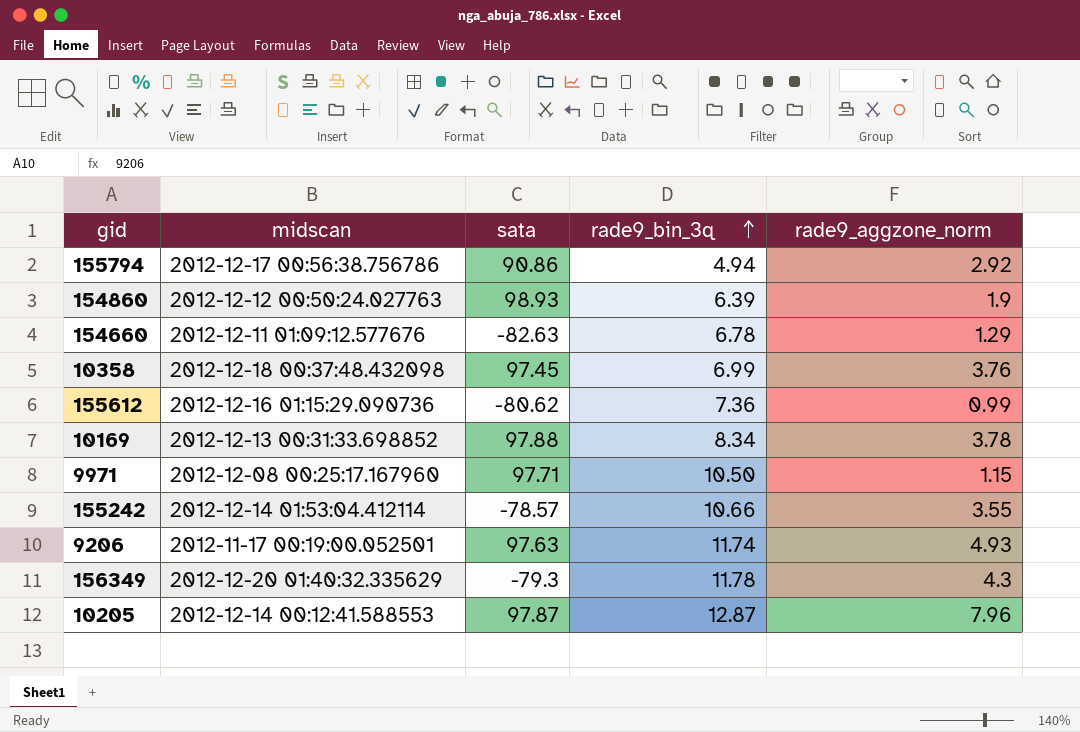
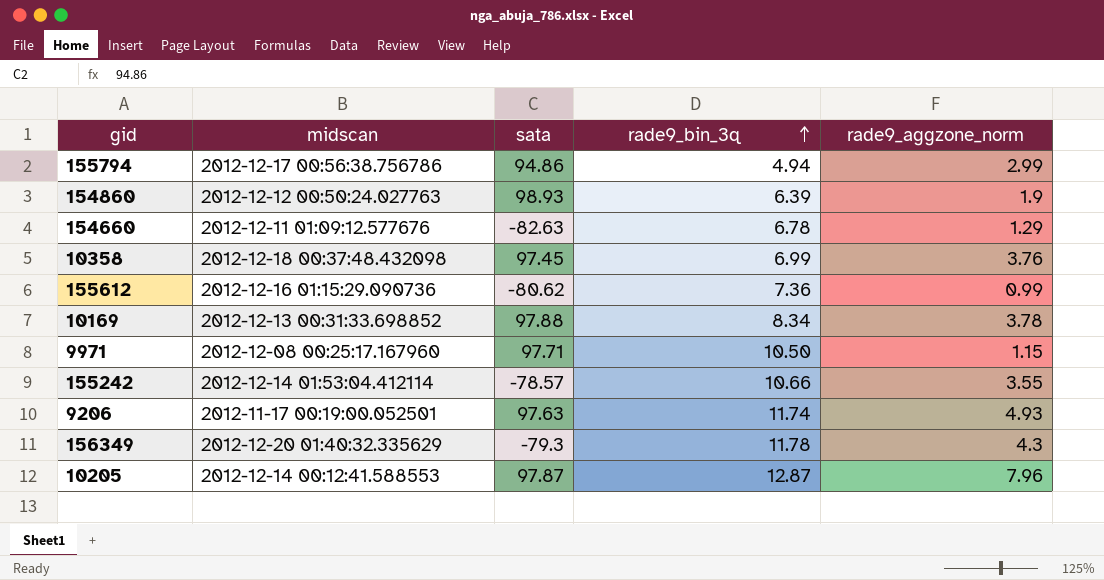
155794 | sata: 90.86 -> 94.86
155794 | rade9_aggzone_norm: 2.92 -> 2.99

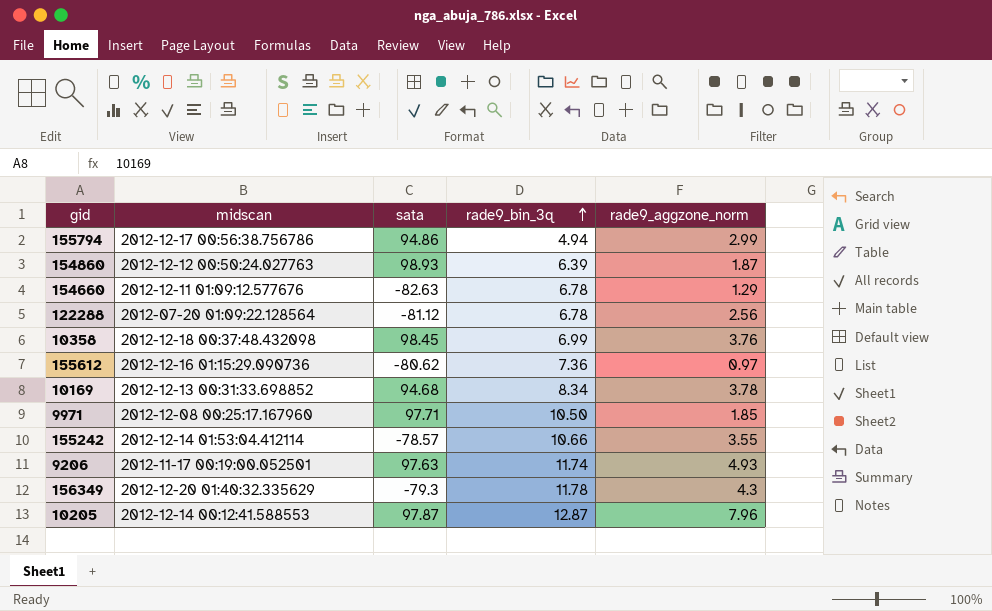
154860 | rade9_aggzone_norm: 1.9 -> 1.87
row 122288: none -> 2012-07-20 01:09:22.128564 | -81.12 | 6.78 | 2.56
10358 | sata: 97.45 -> 98.45
155612 | rade9_aggzone_norm: 0.99 -> 0.97
10169 | sata: 97.88 -> 94.68
9971 | rade9_aggzone_norm: 1.15 -> 1.85

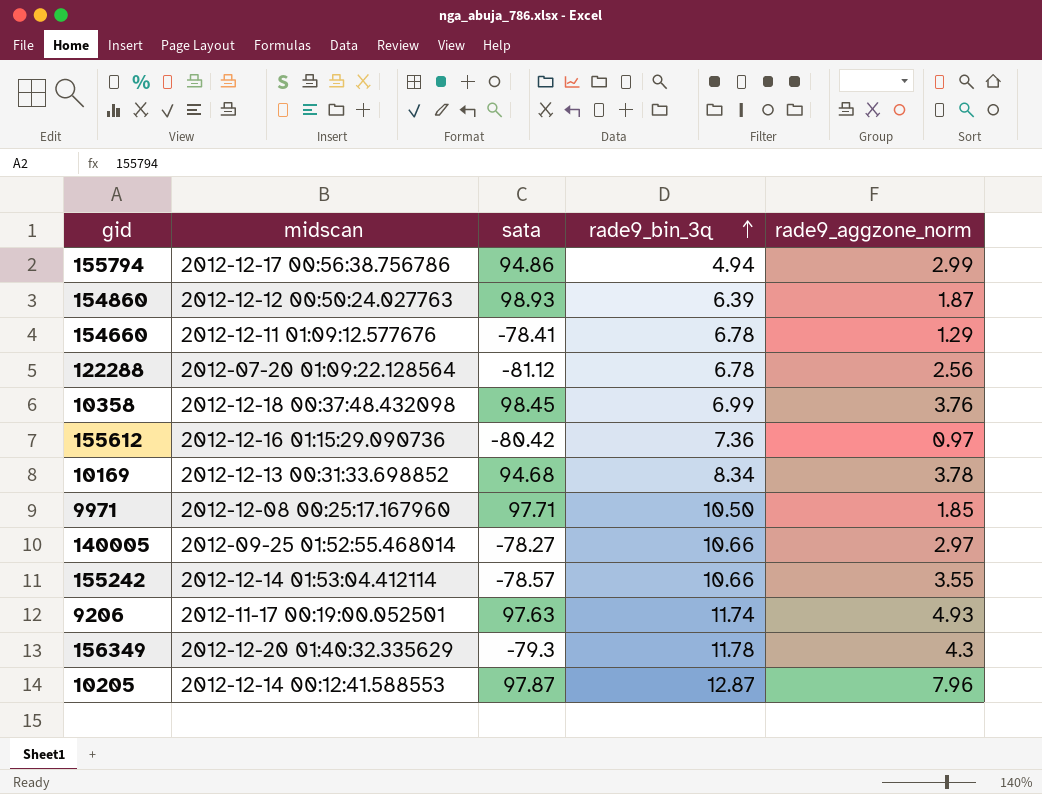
154660 | sata: -82.63 -> -78.41
155612 | sata: -80.62 -> -80.42
row 140005: none -> 2012-09-25 01:52:55.468014 | -78.27 | 10.66 | 2.97

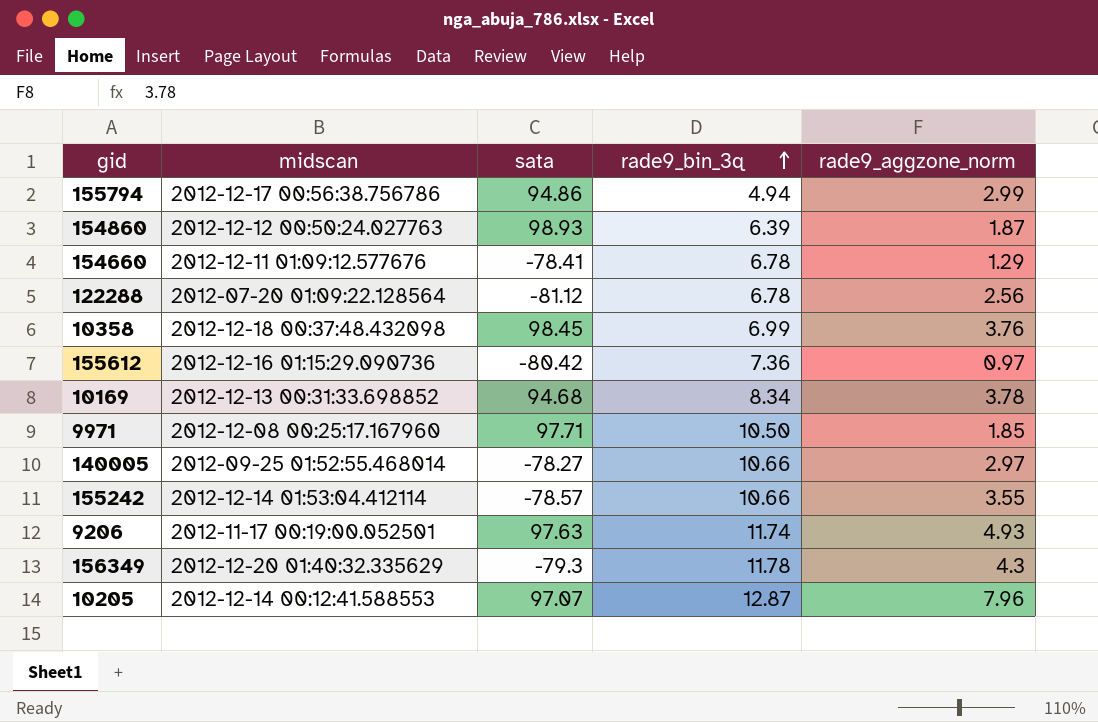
10205 | sata: 97.87 -> 97.07

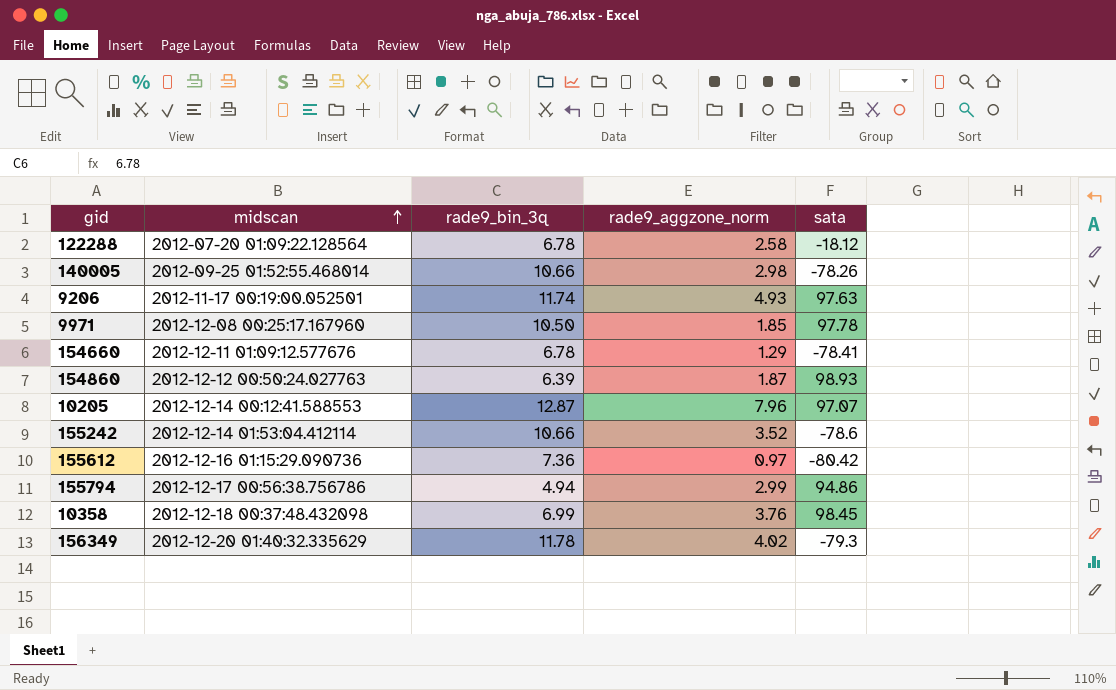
row order: rade9_bin_3q ascending -> midscan ascending
column sata | position: 3 -> 5
row 10169: 2012-12-13 00:31:33.698852 | 94.68 | 8.34 | 3.78 -> none
122288 | rade9_aggzone_norm: 2.56 -> 2.58
122288 | sata: -81.12 -> -18.12
140005 | rade9_aggzone_norm: 2.97 -> 2.98
140005 | sata: -78.27 -> -78.26
9971 | sata: 97.71 -> 97.78
155242 | rade9_aggzone_norm: 3.55 -> 3.52
155242 | sata: -78.57 -> -78.6
156349 | rade9_aggzone_norm: 4.3 -> 4.02

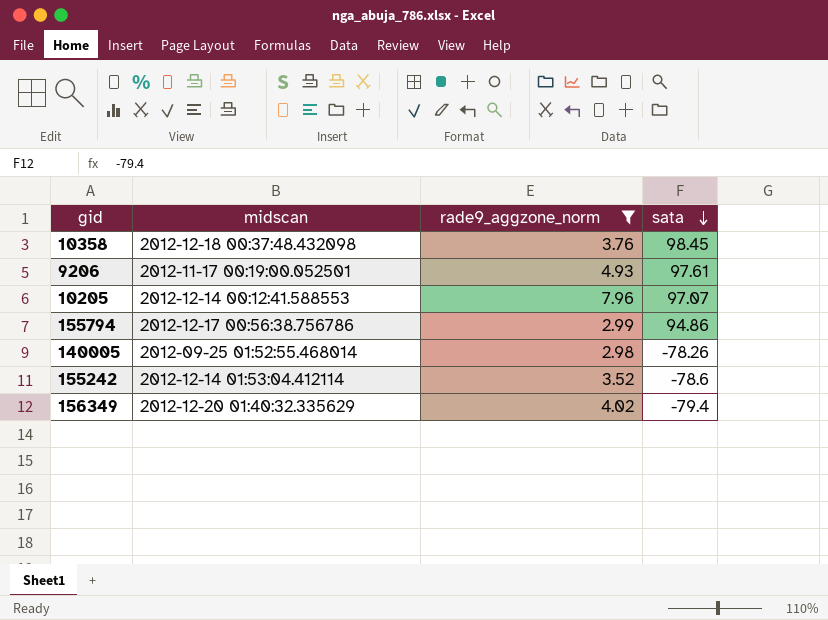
filter: none -> rade9_aggzone_norm >= 2.98
row order: midscan ascending -> sata descending
column rade9_bin_3q | position: 3 -> none
9206 | sata: 97.63 -> 97.61
156349 | sata: -79.3 -> -79.4

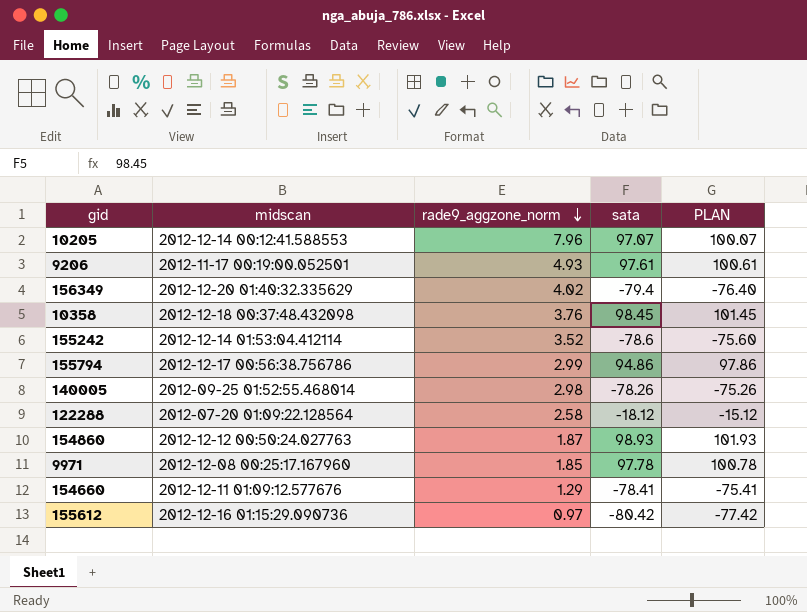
filter: rade9_aggzone_norm >= 2.98 -> none
row order: sata descending -> rade9_aggzone_norm descending
column PLAN | formula: none -> [sata] + 3

